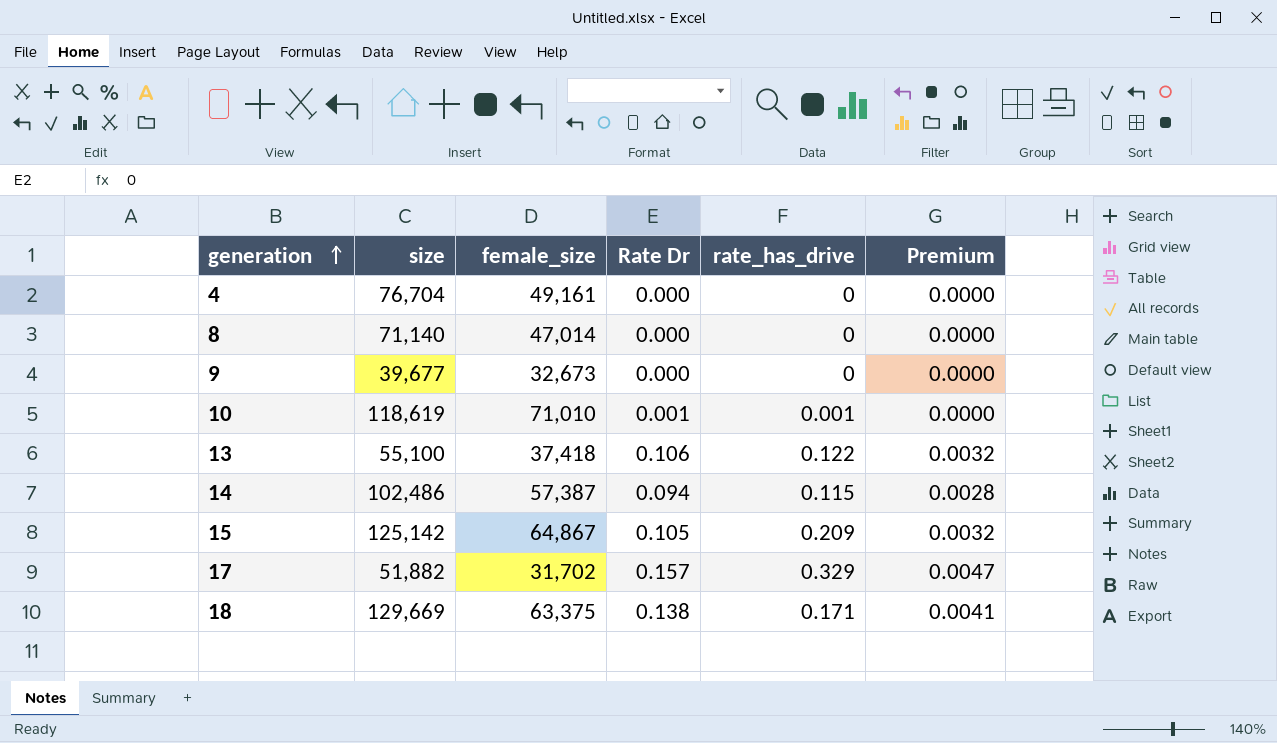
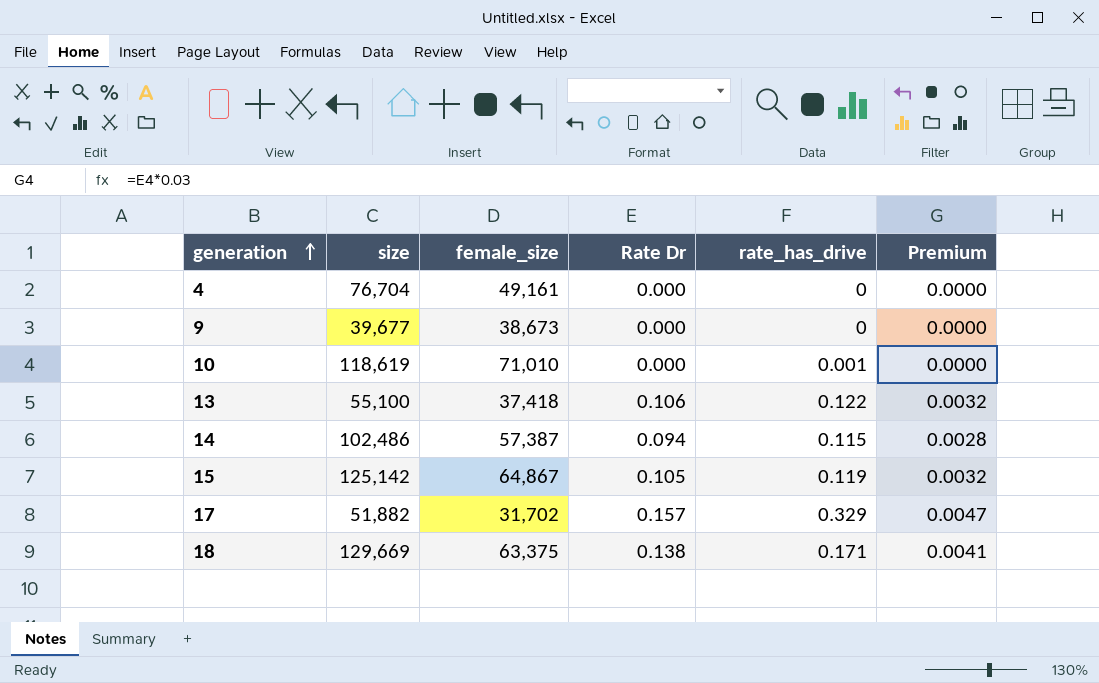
row 8: 71,140 | 47,014 | 0.000 | 0 | 0.0000 -> none
9 | female_size: 32,673 -> 38,673
10 | Rate Dr: 0.001 -> 0.000
15 | rate_has_drive: 0.209 -> 0.119

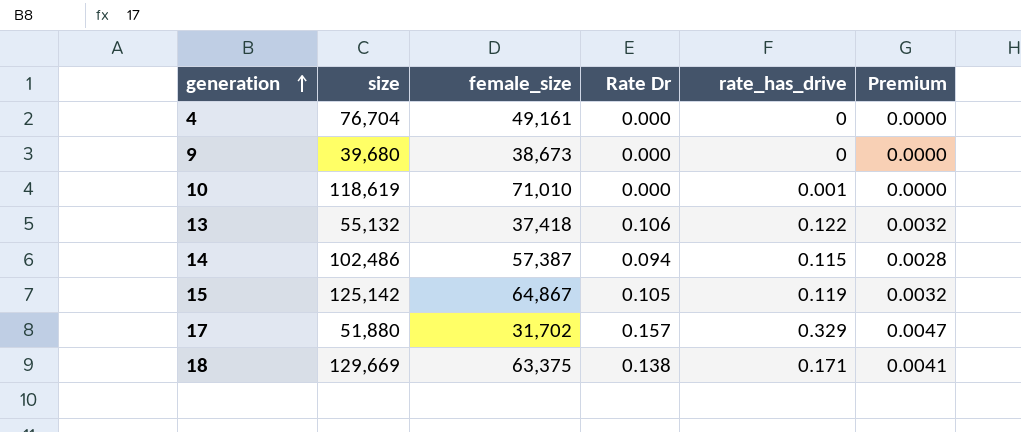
9 | size: 39,677 -> 39,680
13 | size: 55,100 -> 55,132
17 | size: 51,882 -> 51,880

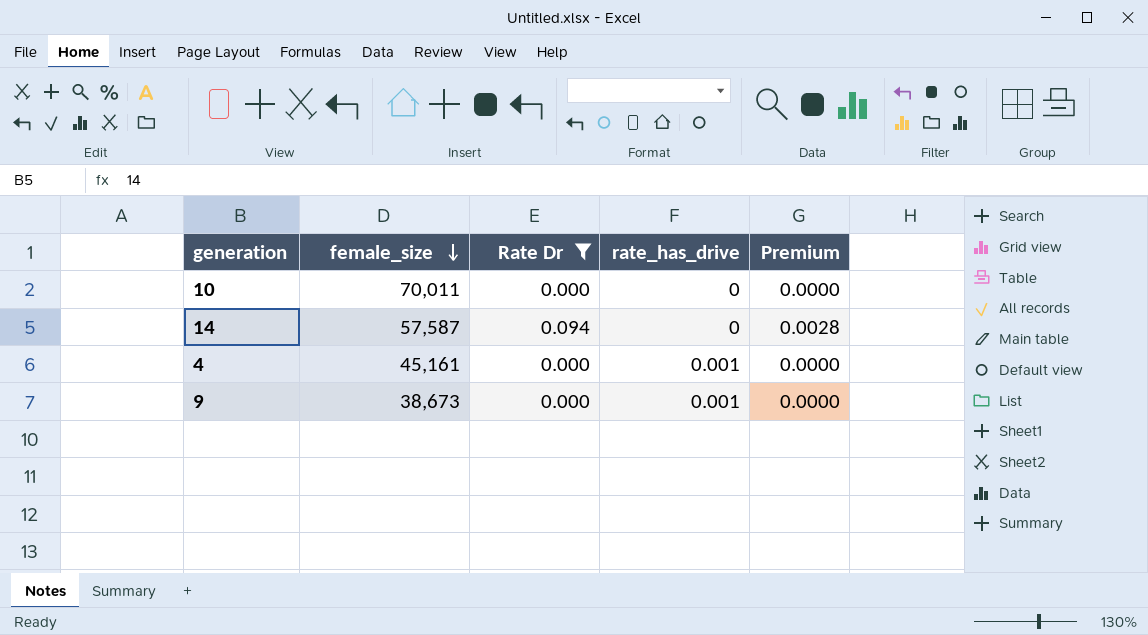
filter: none -> Rate Dr <= 0.094
row order: generation ascending -> female_size descending
column size | position: 2 -> none
10 | female_size: 71,010 -> 70,011
10 | rate_has_drive: 0.001 -> 0
14 | female_size: 57,387 -> 57,587
14 | rate_has_drive: 0.115 -> 0
4 | female_size: 49,161 -> 45,161
4 | rate_has_drive: 0 -> 0.001
9 | rate_has_drive: 0 -> 0.001

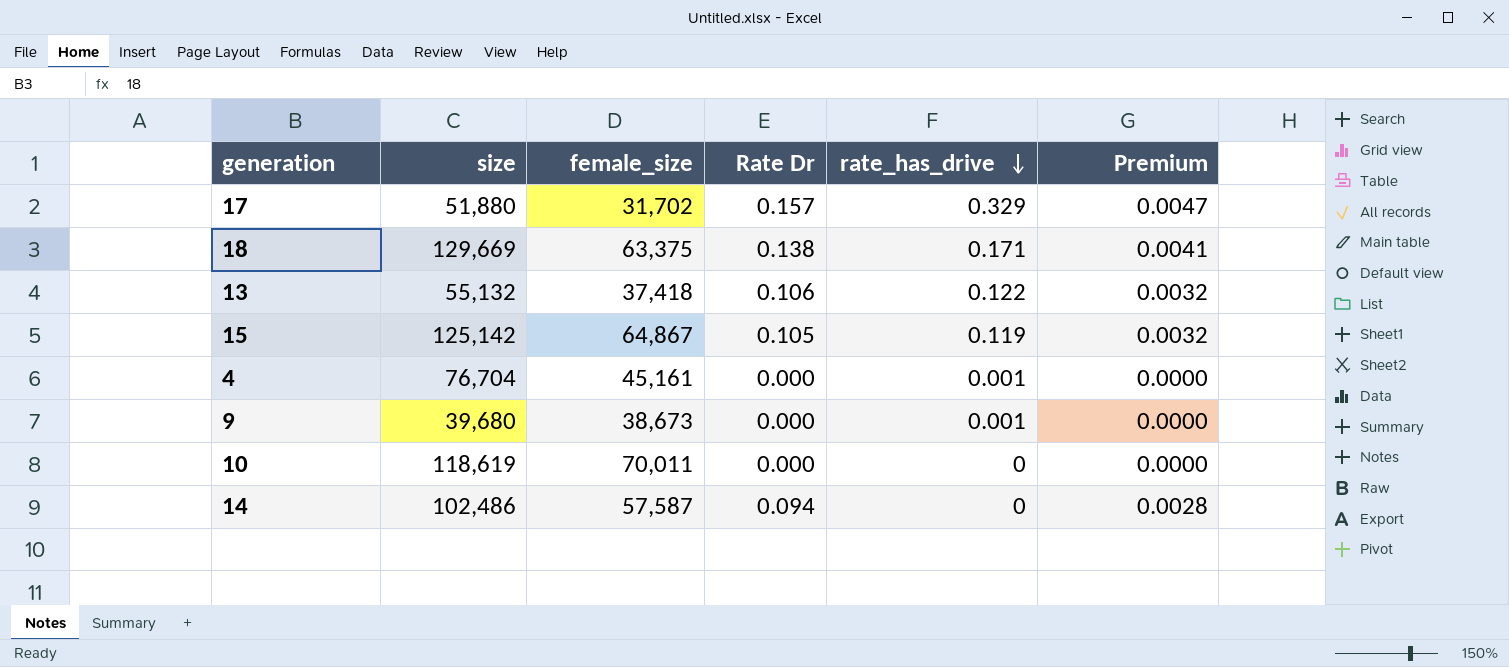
filter: Rate Dr <= 0.094 -> none
row order: female_size descending -> rate_has_drive descending
column size | position: none -> 2

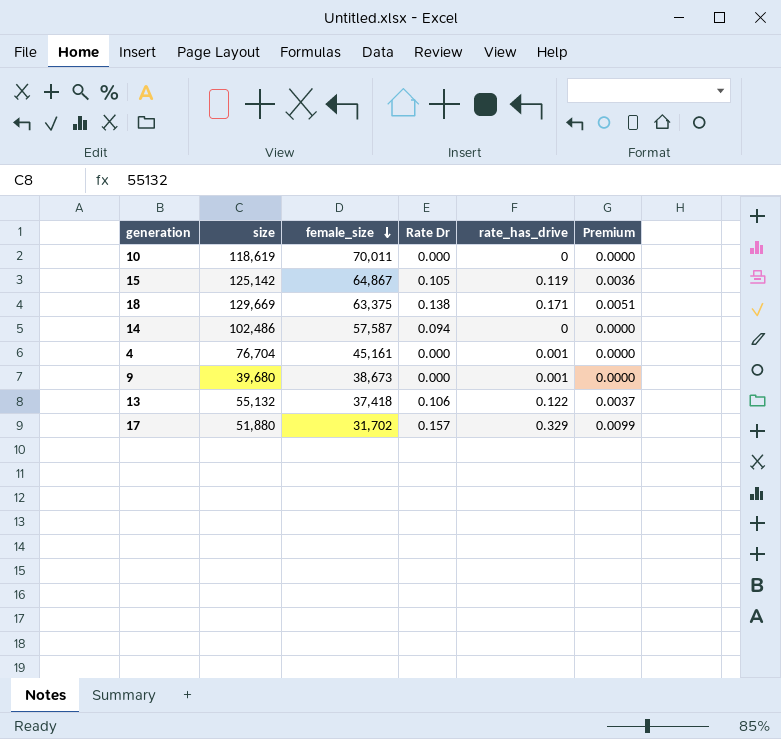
row order: rate_has_drive descending -> female_size descending
column Premium | formula: [Rate Dr] * 0.03 -> [rate_has_drive] * 0.03

